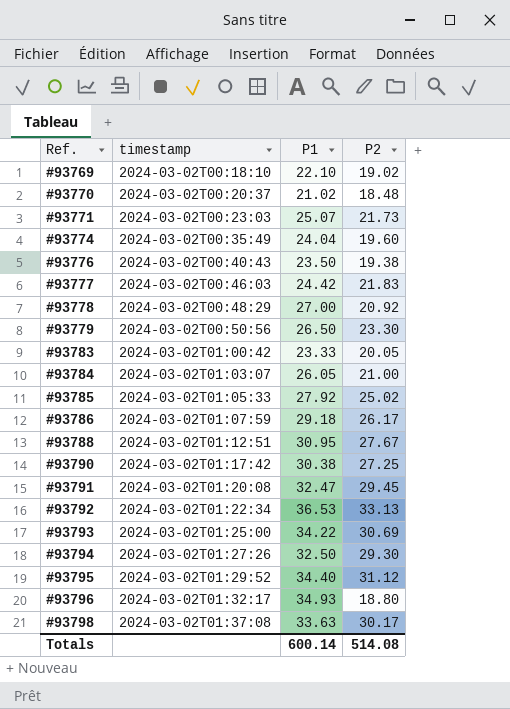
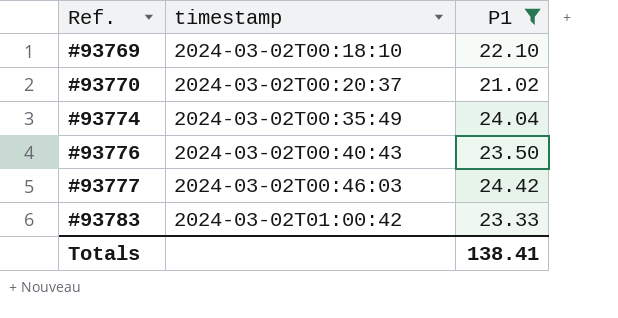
filter: none -> P1 <= 24.42
column P2 | position: 4 -> none
Totals | P1: 600.14 -> 138.41

